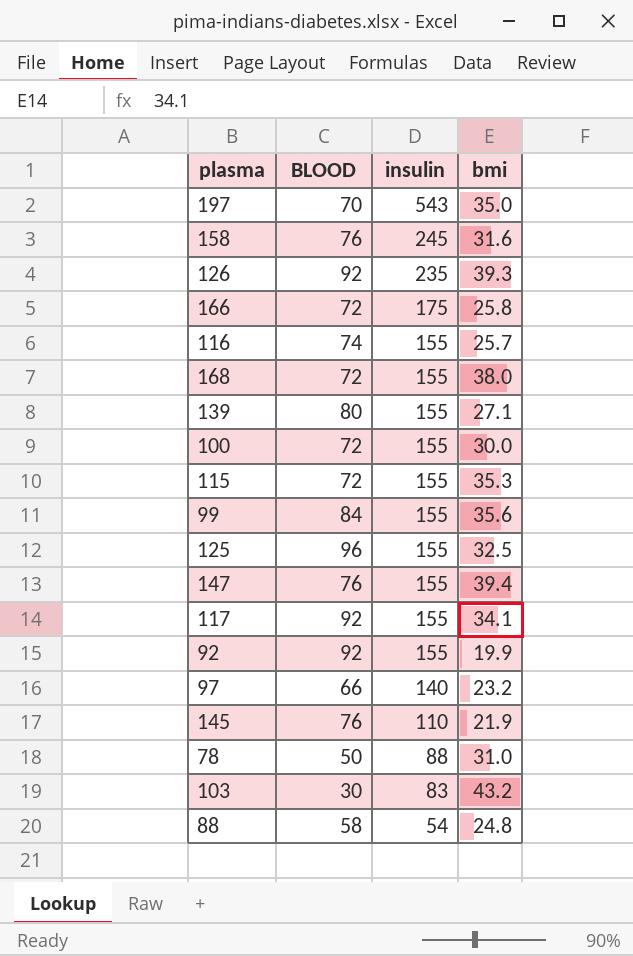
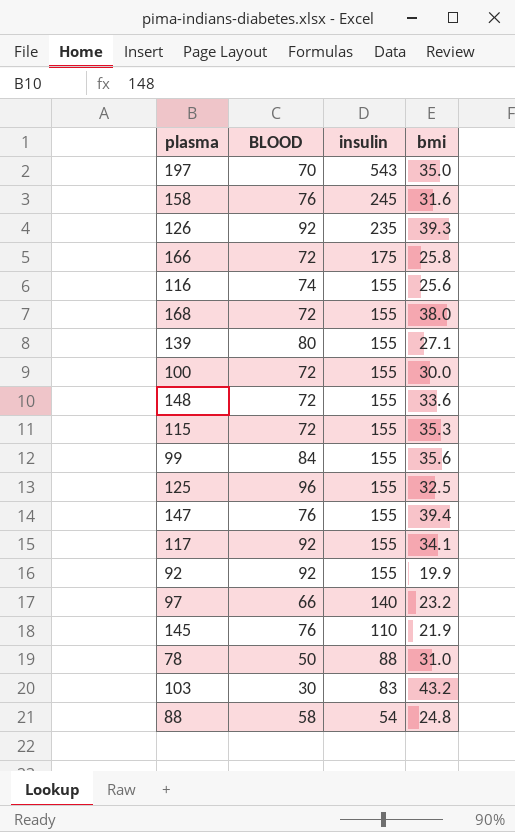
116 | bmi: 25.7 -> 25.6
row 148: none -> 72 | 155 | 33.6

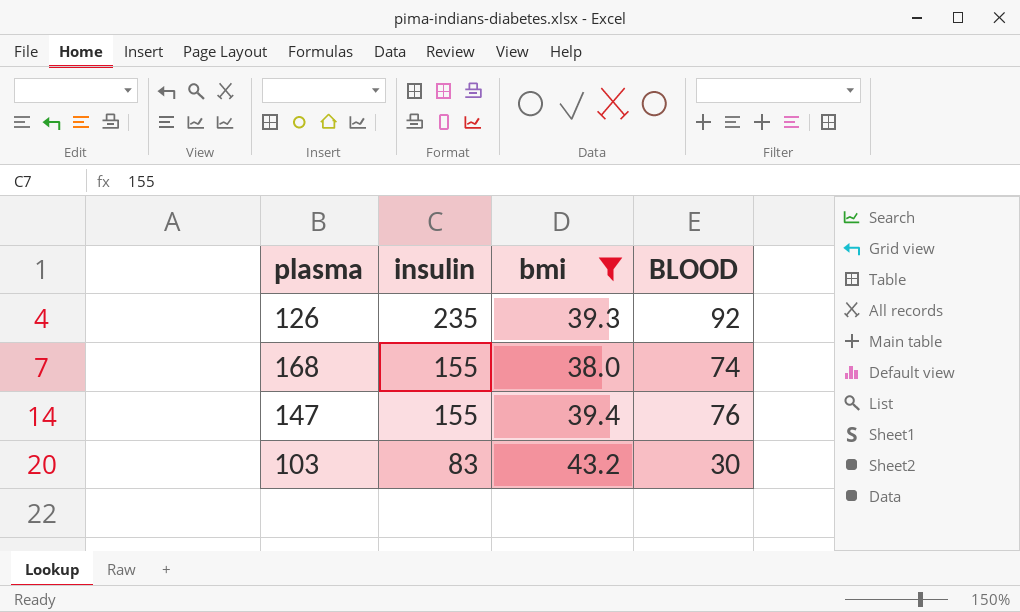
filter: none -> bmi >= 38.0
column BLOOD | position: 2 -> 4
168 | BLOOD: 72 -> 74

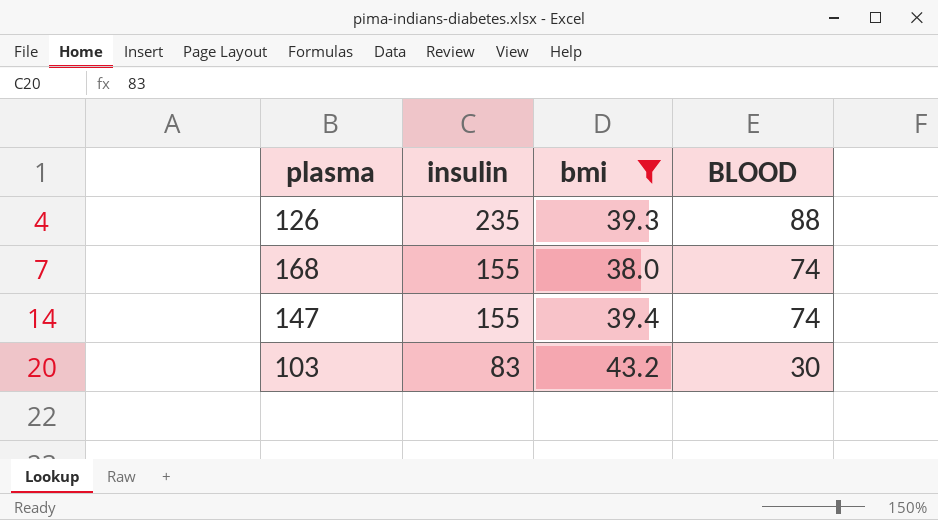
126 | BLOOD: 92 -> 88
147 | BLOOD: 76 -> 74

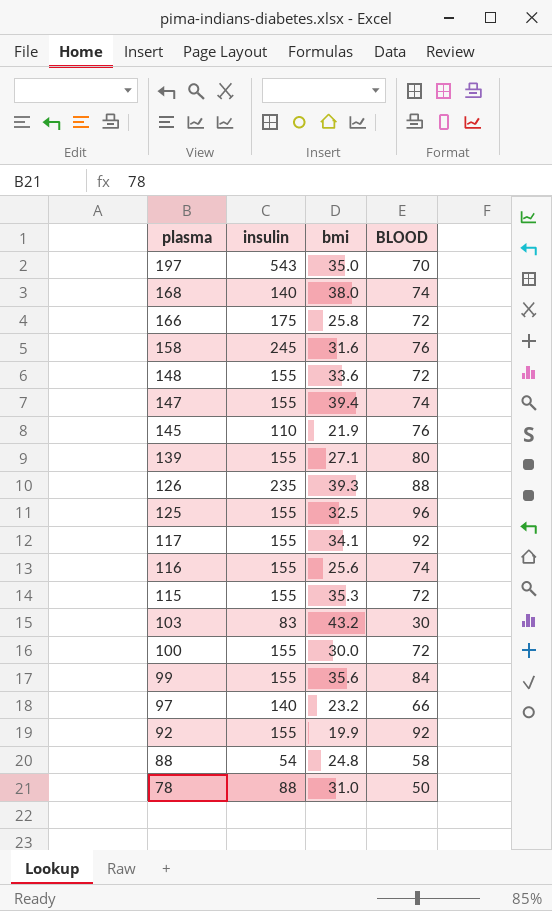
filter: bmi >= 38.0 -> none
row order: insulin descending -> plasma descending
168 | insulin: 155 -> 140

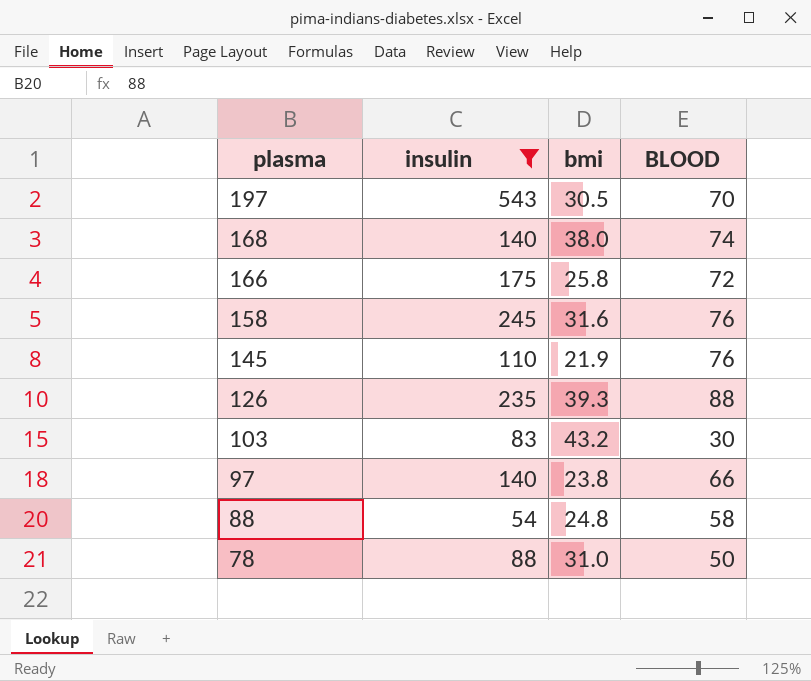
filter: none -> insulin != 155
197 | bmi: 35.0 -> 30.5
97 | bmi: 23.2 -> 23.8

